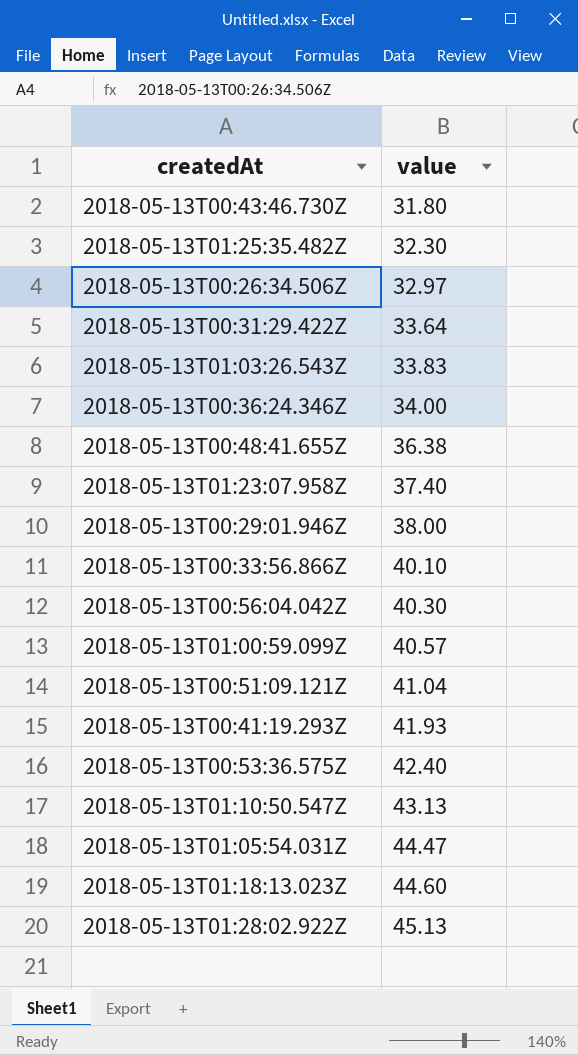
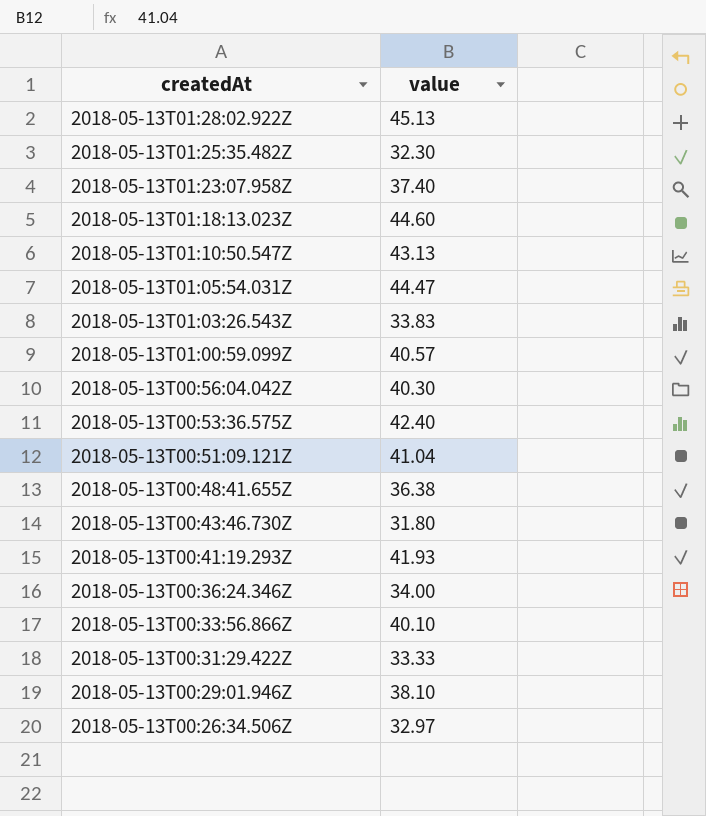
row order: value ascending -> createdAt descending
2018-05-13T00:31:29.422Z | value: 33.64 -> 33.33
2018-05-13T00:29:01.946Z | value: 38.00 -> 38.10

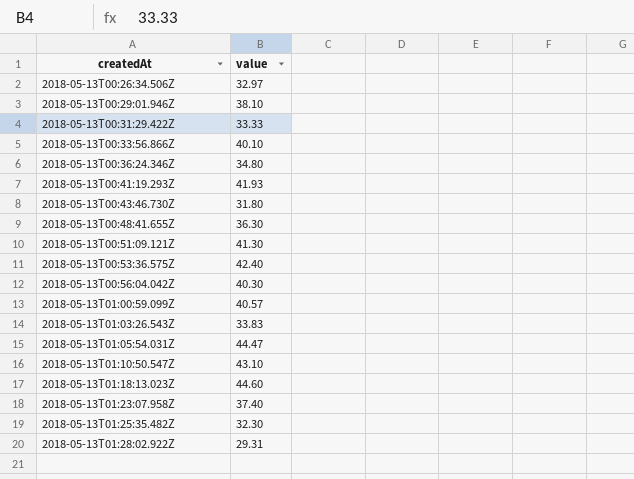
row order: createdAt descending -> createdAt ascending
2018-05-13T00:36:24.346Z | value: 34.00 -> 34.80
2018-05-13T00:48:41.655Z | value: 36.38 -> 36.30
2018-05-13T00:51:09.121Z | value: 41.04 -> 41.30
2018-05-13T01:10:50.547Z | value: 43.13 -> 43.10
2018-05-13T01:28:02.922Z | value: 45.13 -> 29.31

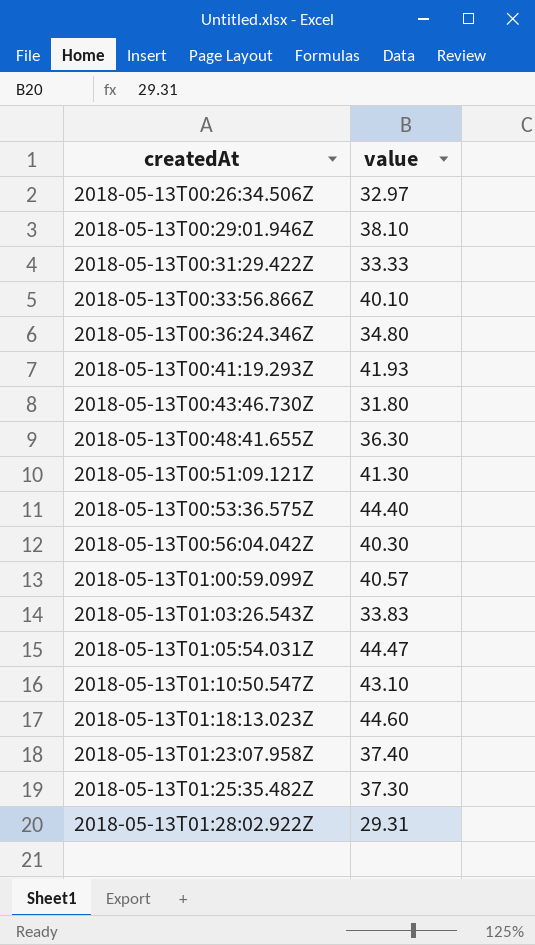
2018-05-13T00:53:36.575Z | value: 42.40 -> 44.40
2018-05-13T01:25:35.482Z | value: 32.30 -> 37.30

